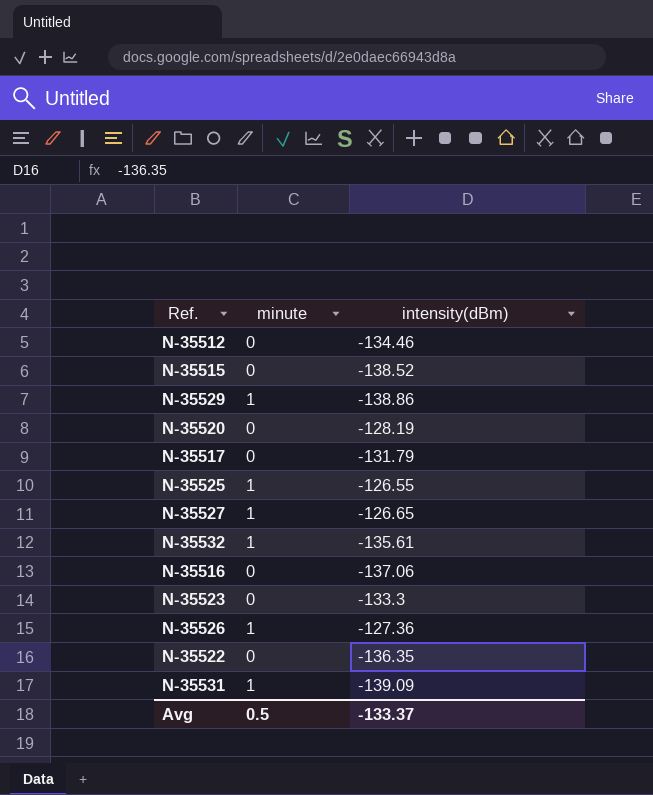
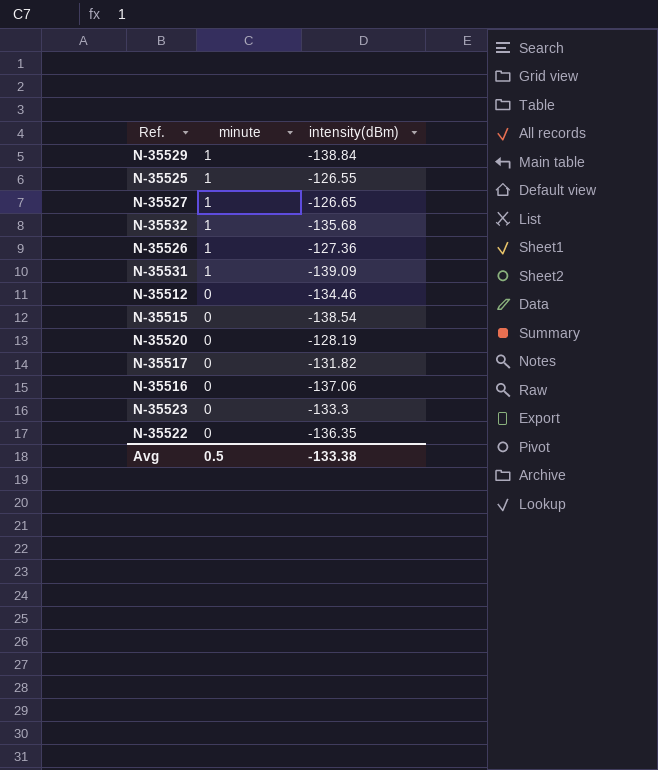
row order: none -> minute descending
N-35529 | intensity(dBm): -138.86 -> -138.84
N-35532 | intensity(dBm): -135.61 -> -135.68
N-35515 | intensity(dBm): -138.52 -> -138.54
N-35517 | intensity(dBm): -131.79 -> -131.82
Avg | intensity(dBm): -133.37 -> -133.38

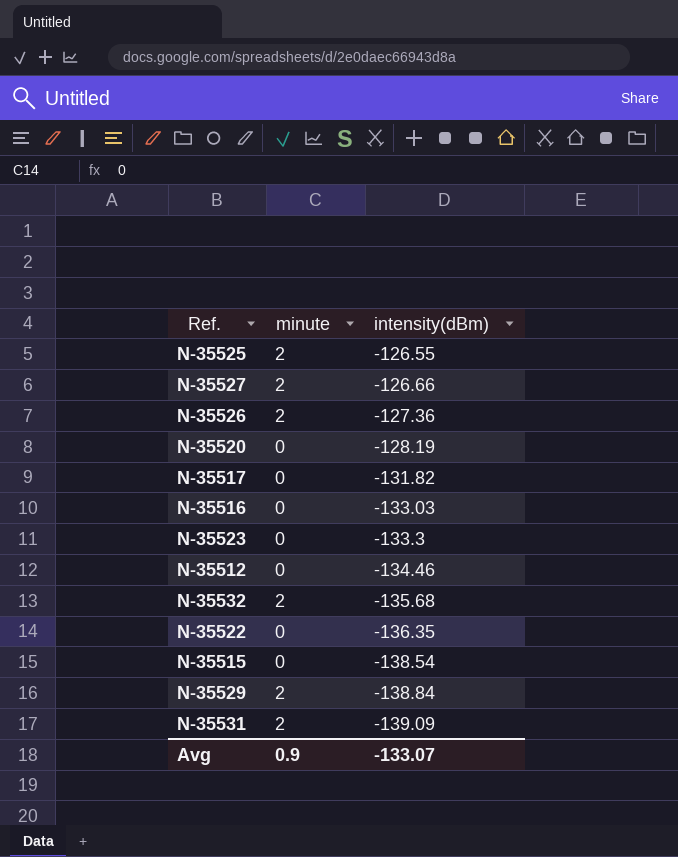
row order: minute descending -> intensity(dBm) descending
N-35525 | minute: 1 -> 2
N-35527 | minute: 1 -> 2
N-35527 | intensity(dBm): -126.65 -> -126.66
N-35526 | minute: 1 -> 2
N-35516 | intensity(dBm): -137.06 -> -133.03
N-35532 | minute: 1 -> 2
N-35529 | minute: 1 -> 2
N-35531 | minute: 1 -> 2
Avg | minute: 0.5 -> 0.9
Avg | intensity(dBm): -133.38 -> -133.07

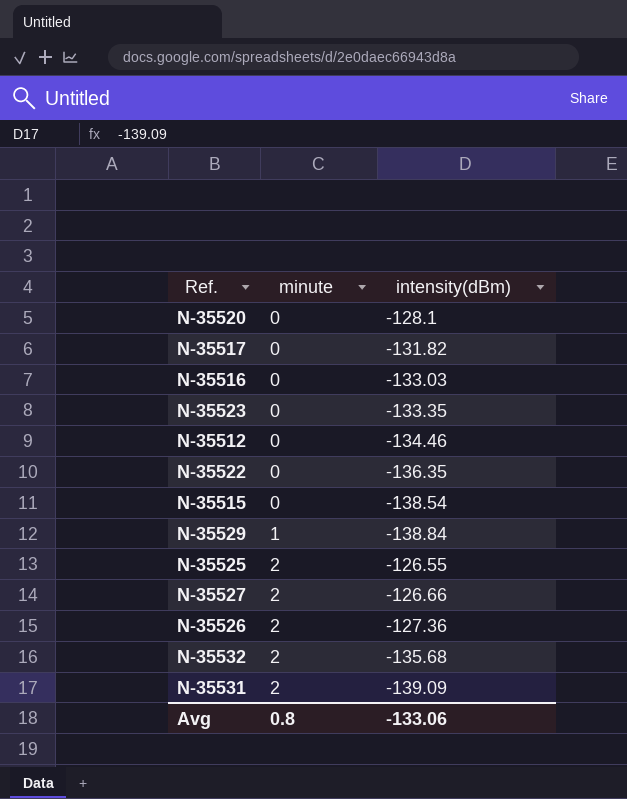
row order: intensity(dBm) descending -> minute ascending
N-35520 | intensity(dBm): -128.19 -> -128.1
N-35523 | intensity(dBm): -133.3 -> -133.35
N-35529 | minute: 2 -> 1
Avg | minute: 0.9 -> 0.8
Avg | intensity(dBm): -133.07 -> -133.06

